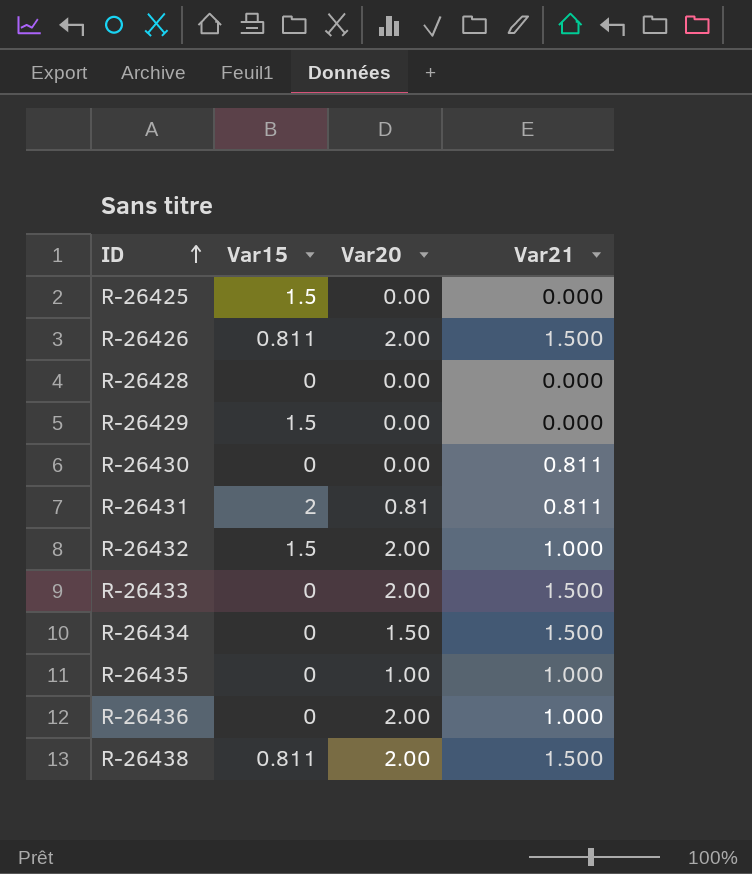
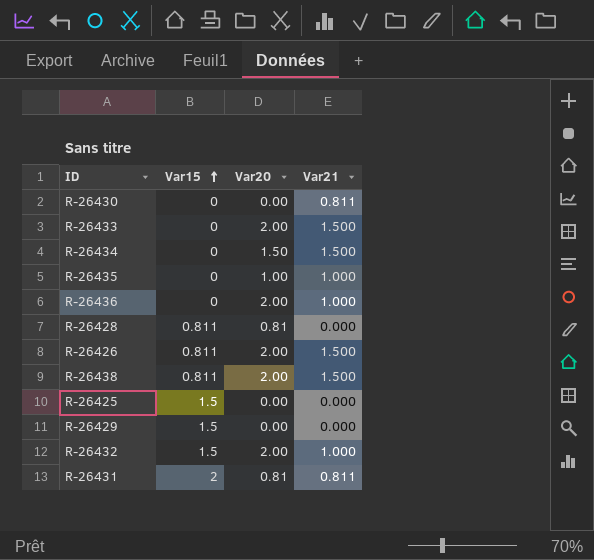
row order: ID ascending -> Var15 ascending
R-26428 | Var15: 0 -> 0.811
R-26428 | Var20: 0.00 -> 0.81

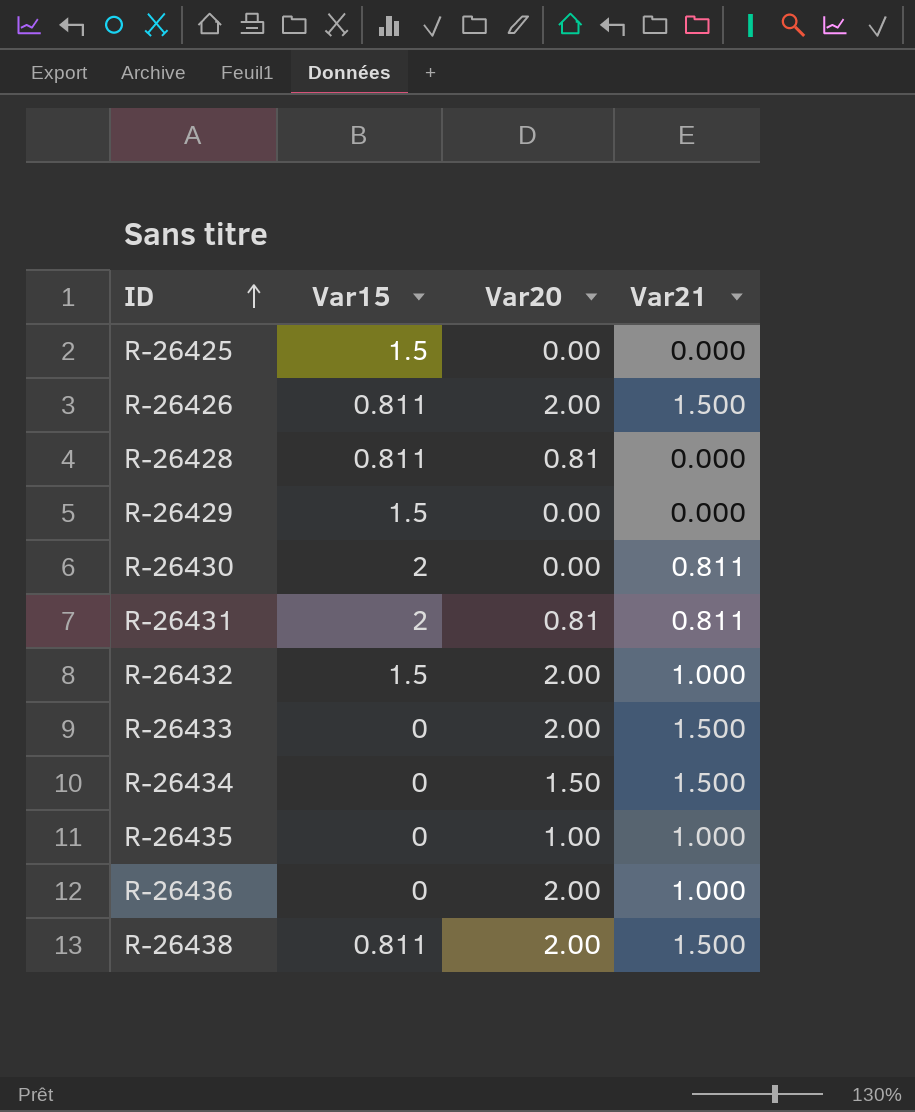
row order: Var15 ascending -> ID ascending
R-26430 | Var15: 0 -> 2

